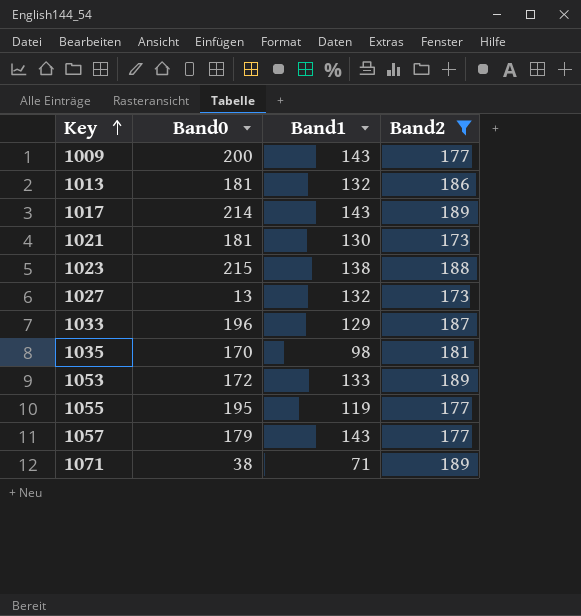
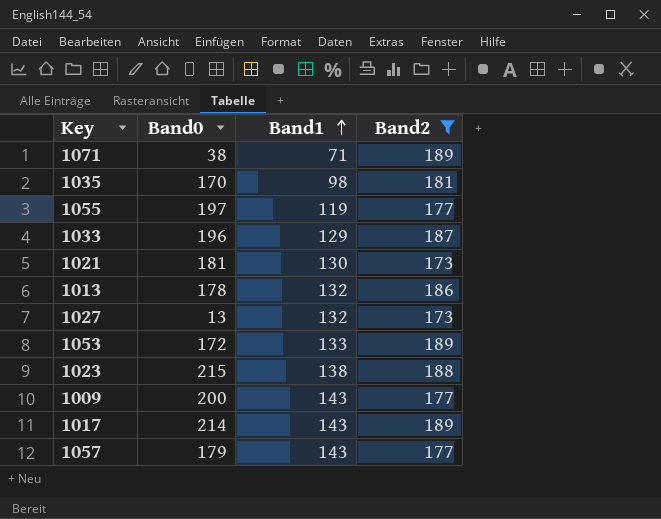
row order: Key ascending -> Band1 ascending
1055 | Band0: 195 -> 197
1013 | Band0: 181 -> 178

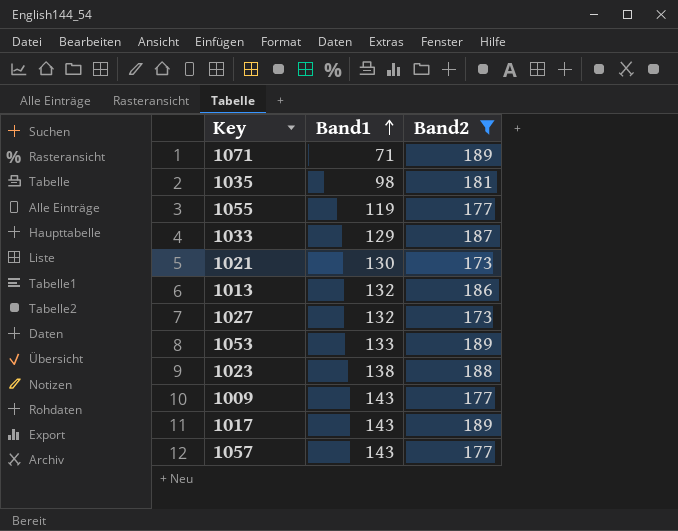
column Band0 | position: 2 -> none

